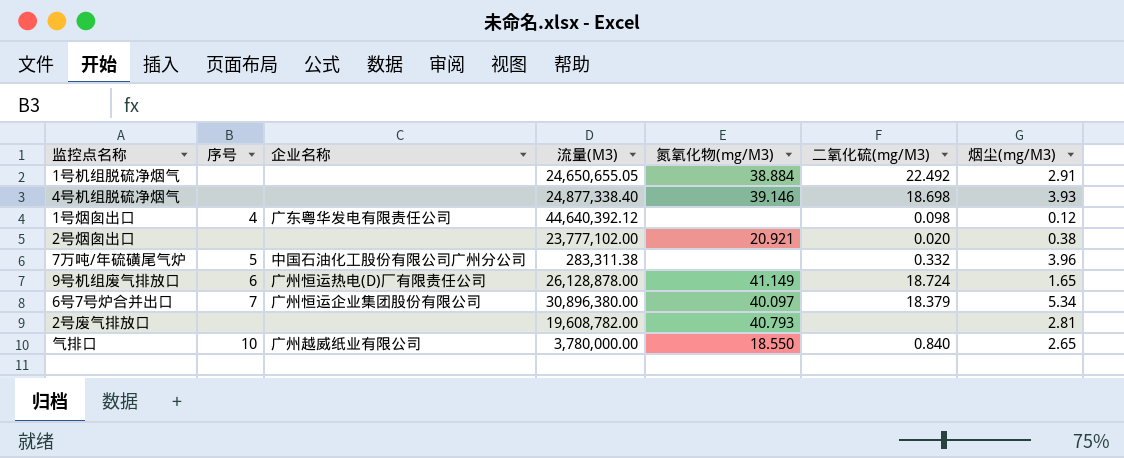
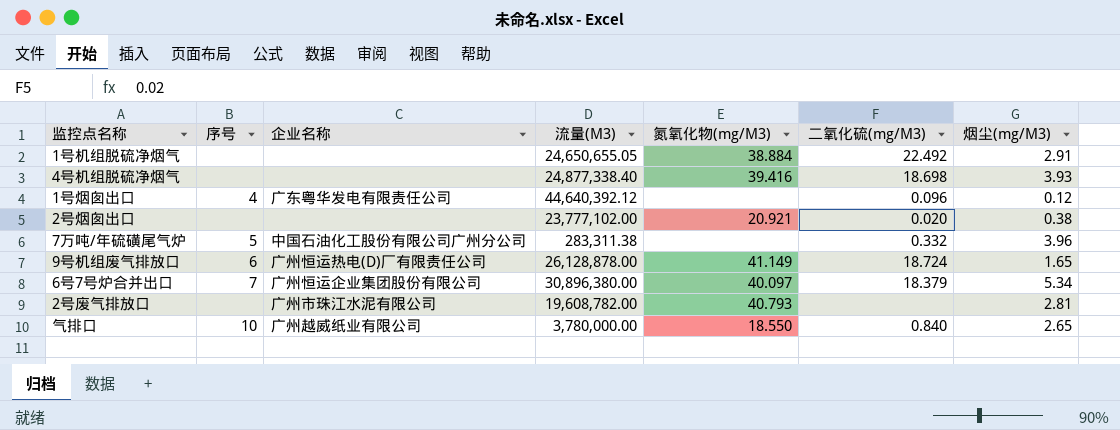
4号机组脱硫净烟气 | 氮氧化物(mg/M3): 39.146 -> 39.416
1号烟囱出口 | 二氧化硫(mg/M3): 0.098 -> 0.096
2号废气排放口 | 企业名称: none -> 广州市珠江水泥有限公司

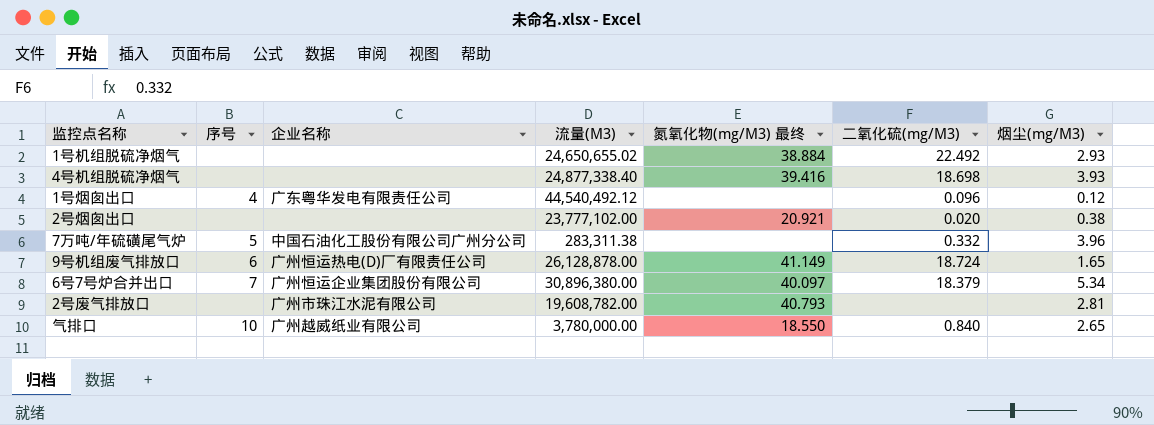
column name: 氮氧化物(mg/M3) -> 氮氧化物(mg/M3) 最终
1号机组脱硫净烟气 | 流量(M3): 24,650,655.05 -> 24,650,655.02
1号机组脱硫净烟气 | 烟尘(mg/M3): 2.91 -> 2.93
1号烟囱出口 | 流量(M3): 44,640,392.12 -> 44,540,492.12

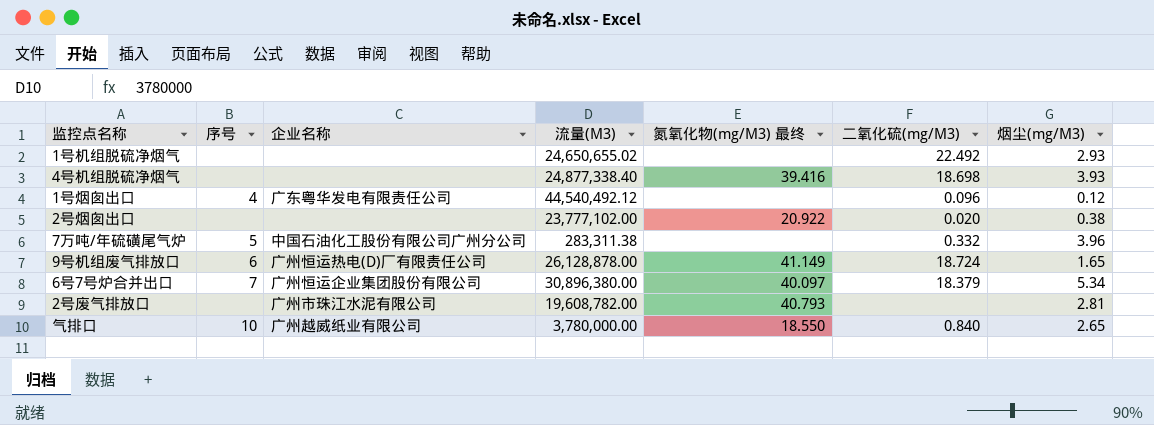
1号机组脱硫净烟气 | 氮氧化物(mg/M3) 最终: 38.884 -> none
2号烟囱出口 | 氮氧化物(mg/M3) 最终: 20.921 -> 20.922

